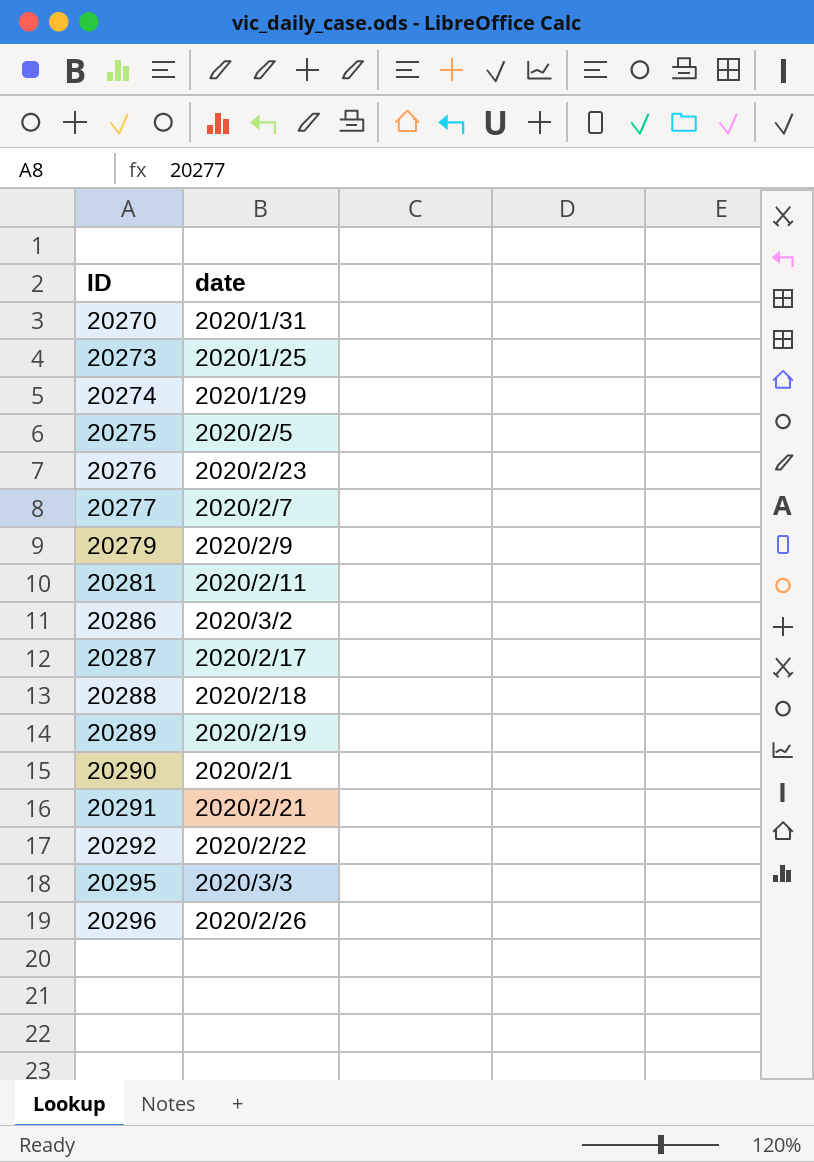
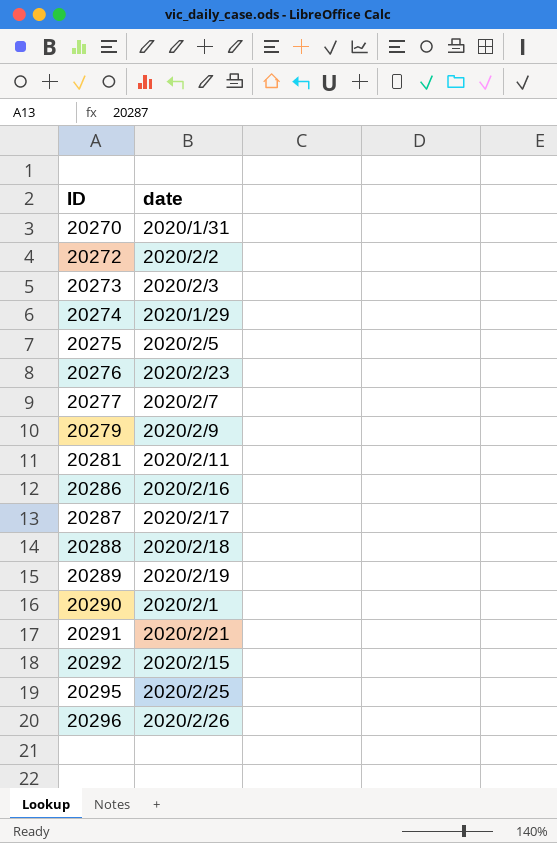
row 20272: none -> 2020/2/2
20273 | date: 2020/1/25 -> 2020/2/3
20286 | date: 2020/3/2 -> 2020/2/16
20292 | date: 2020/2/22 -> 2020/2/15
20295 | date: 2020/3/3 -> 2020/2/25

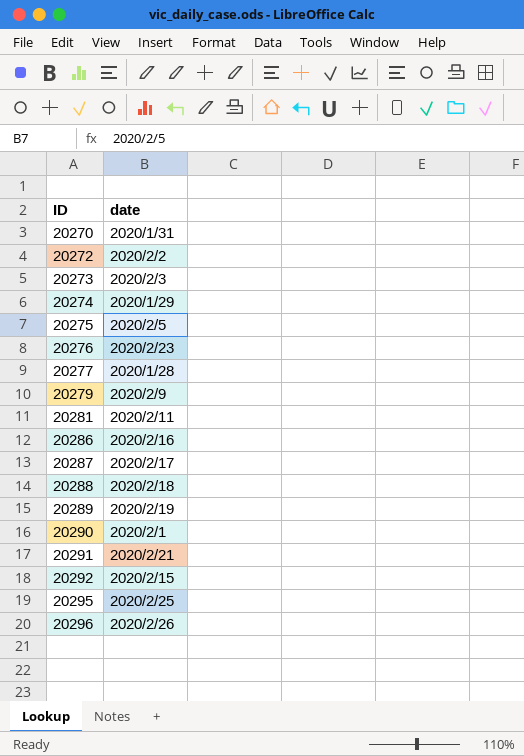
20277 | date: 2020/2/7 -> 2020/1/28

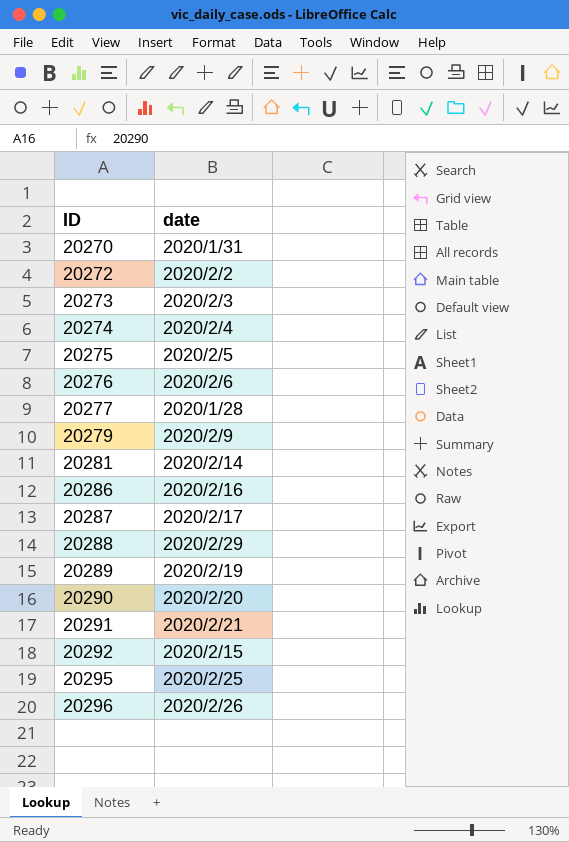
20274 | date: 2020/1/29 -> 2020/2/4
20276 | date: 2020/2/23 -> 2020/2/6
20281 | date: 2020/2/11 -> 2020/2/14
20288 | date: 2020/2/18 -> 2020/2/29
20290 | date: 2020/2/1 -> 2020/2/20

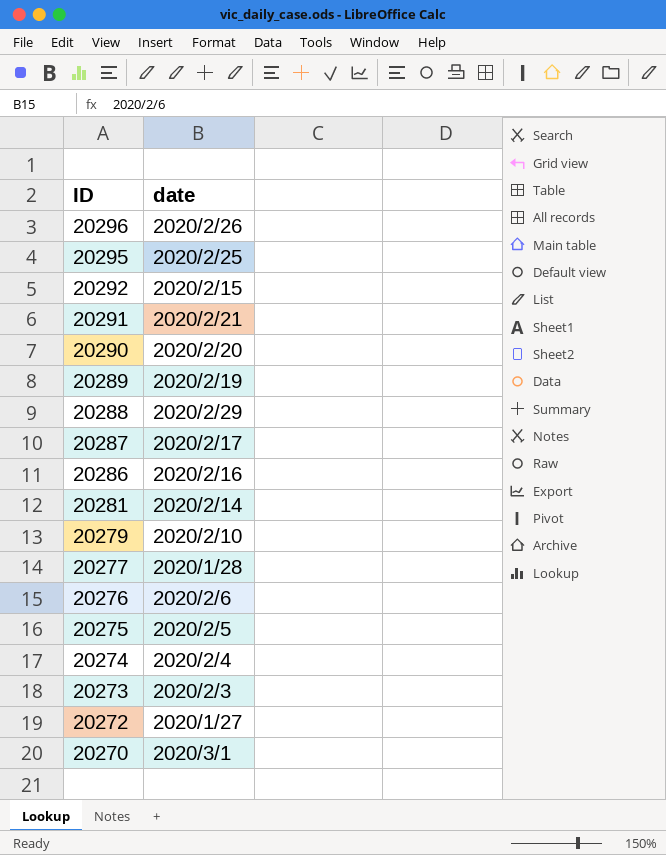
row order: ID ascending -> ID descending
20279 | date: 2020/2/9 -> 2020/2/10
20272 | date: 2020/2/2 -> 2020/1/27
20270 | date: 2020/1/31 -> 2020/3/1

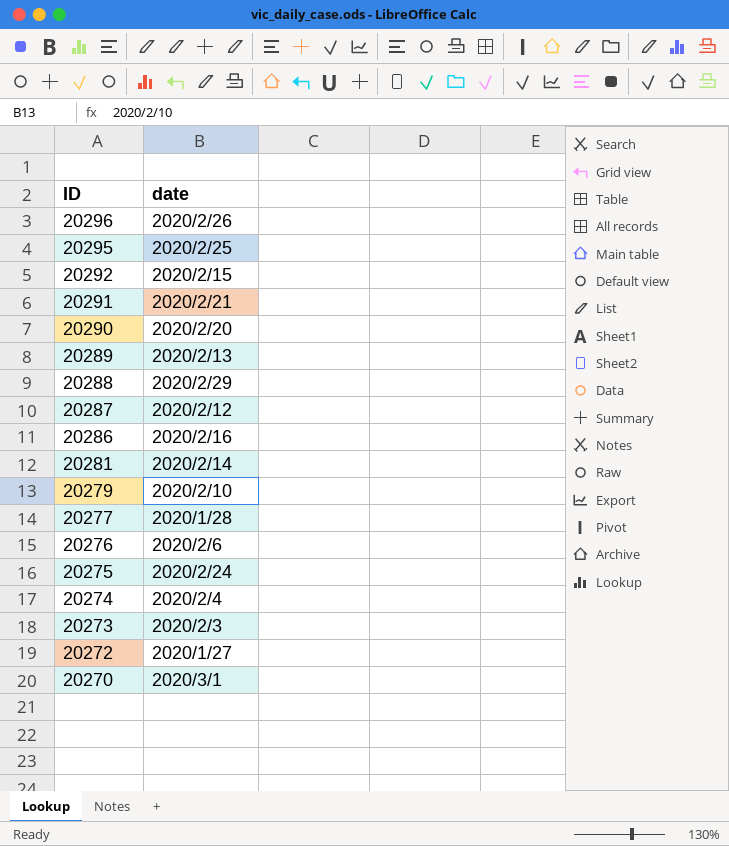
20289 | date: 2020/2/19 -> 2020/2/13
20287 | date: 2020/2/17 -> 2020/2/12
20275 | date: 2020/2/5 -> 2020/2/24

